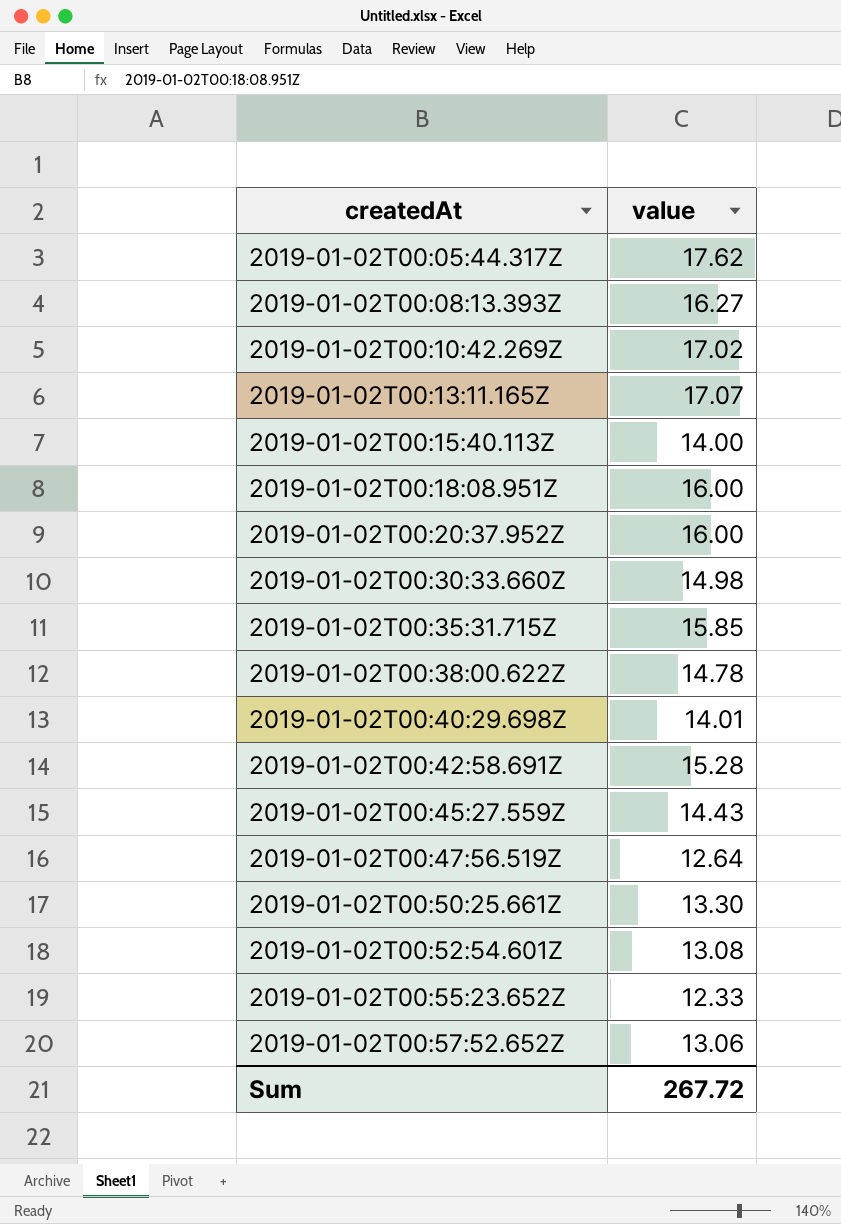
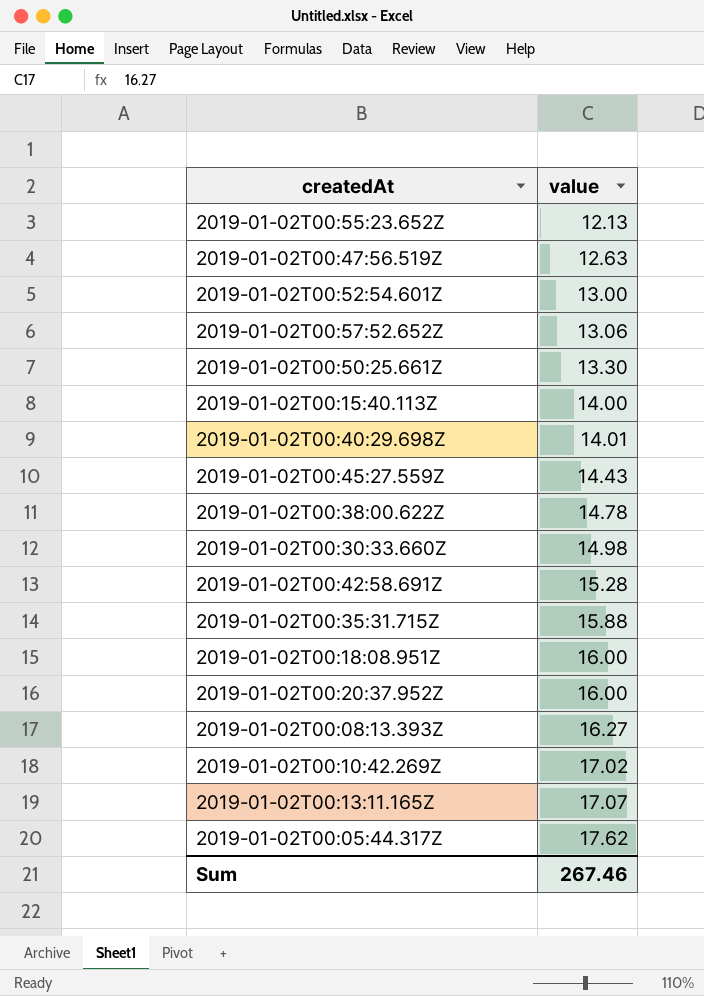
row order: createdAt ascending -> value ascending
2019-01-02T00:55:23.652Z | value: 12.33 -> 12.13
2019-01-02T00:47:56.519Z | value: 12.64 -> 12.63
2019-01-02T00:52:54.601Z | value: 13.08 -> 13.00
2019-01-02T00:35:31.715Z | value: 15.85 -> 15.88
Sum | value: 267.72 -> 267.46

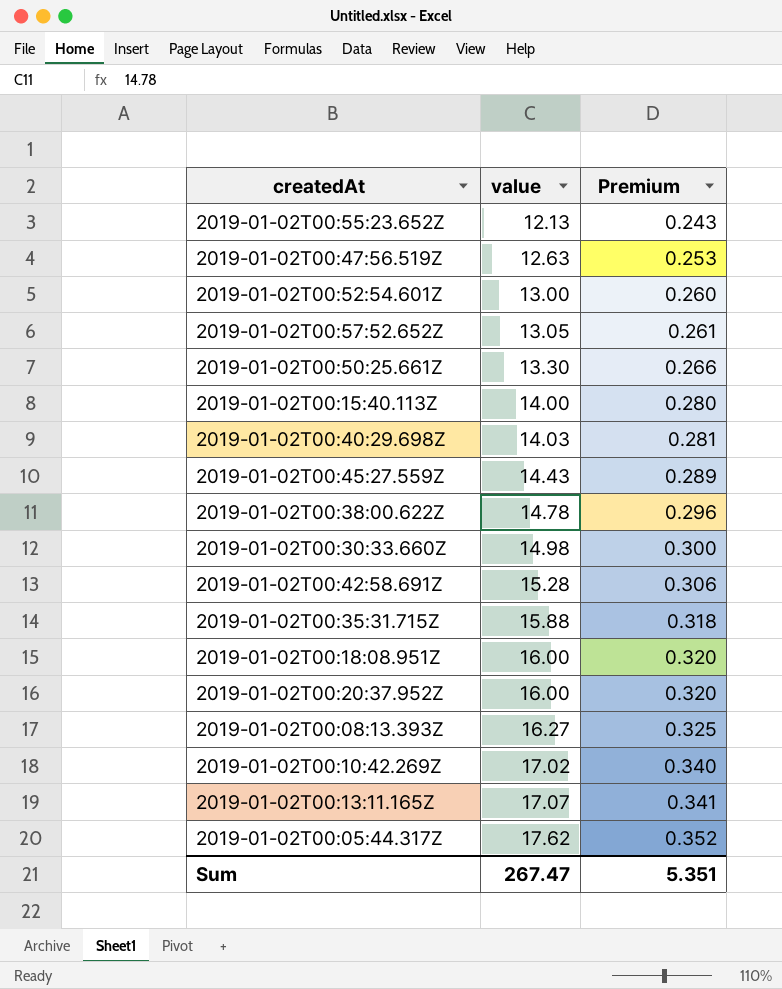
column Premium | formula: none -> [value] * 0.02
2019-01-02T00:57:52.652Z | value: 13.06 -> 13.05
2019-01-02T00:40:29.698Z | value: 14.01 -> 14.03
Sum | value: 267.46 -> 267.47

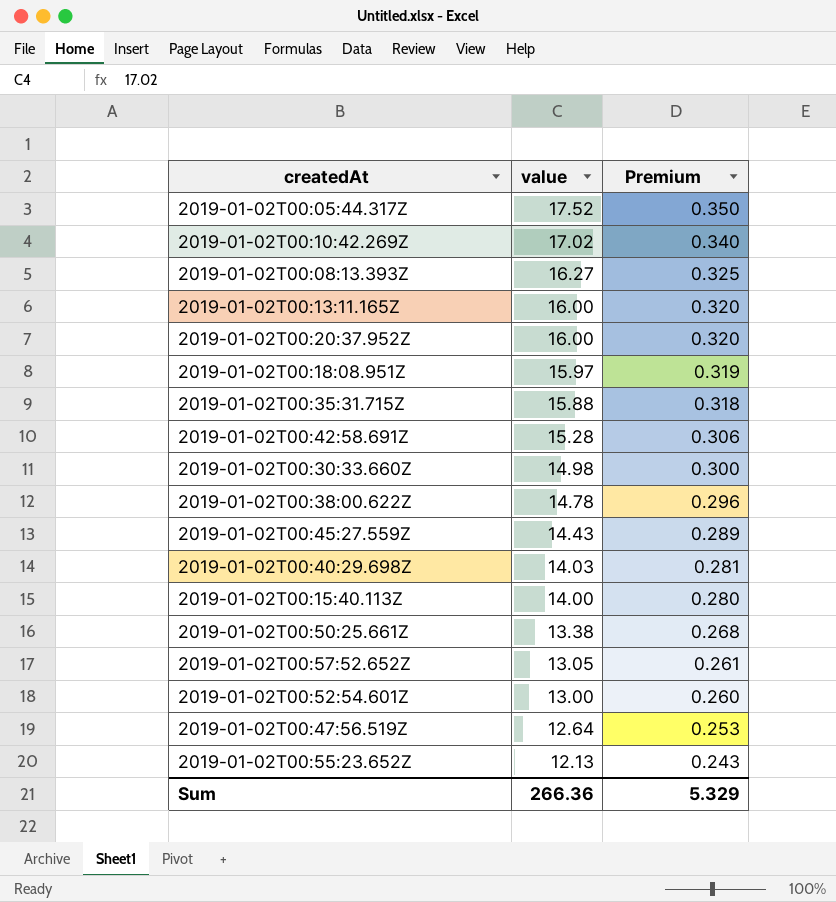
row order: value ascending -> value descending
2019-01-02T00:05:44.317Z | value: 17.62 -> 17.52
2019-01-02T00:05:44.317Z | Premium: 0.352 -> 0.350
2019-01-02T00:13:11.165Z | value: 17.07 -> 16.00
2019-01-02T00:13:11.165Z | Premium: 0.341 -> 0.320
2019-01-02T00:18:08.951Z | value: 16.00 -> 15.97
2019-01-02T00:18:08.951Z | Premium: 0.320 -> 0.319
2019-01-02T00:50:25.661Z | value: 13.30 -> 13.38
2019-01-02T00:50:25.661Z | Premium: 0.266 -> 0.268
2019-01-02T00:47:56.519Z | value: 12.63 -> 12.64
Sum | value: 267.47 -> 266.36
Sum | Premium: 5.351 -> 5.329

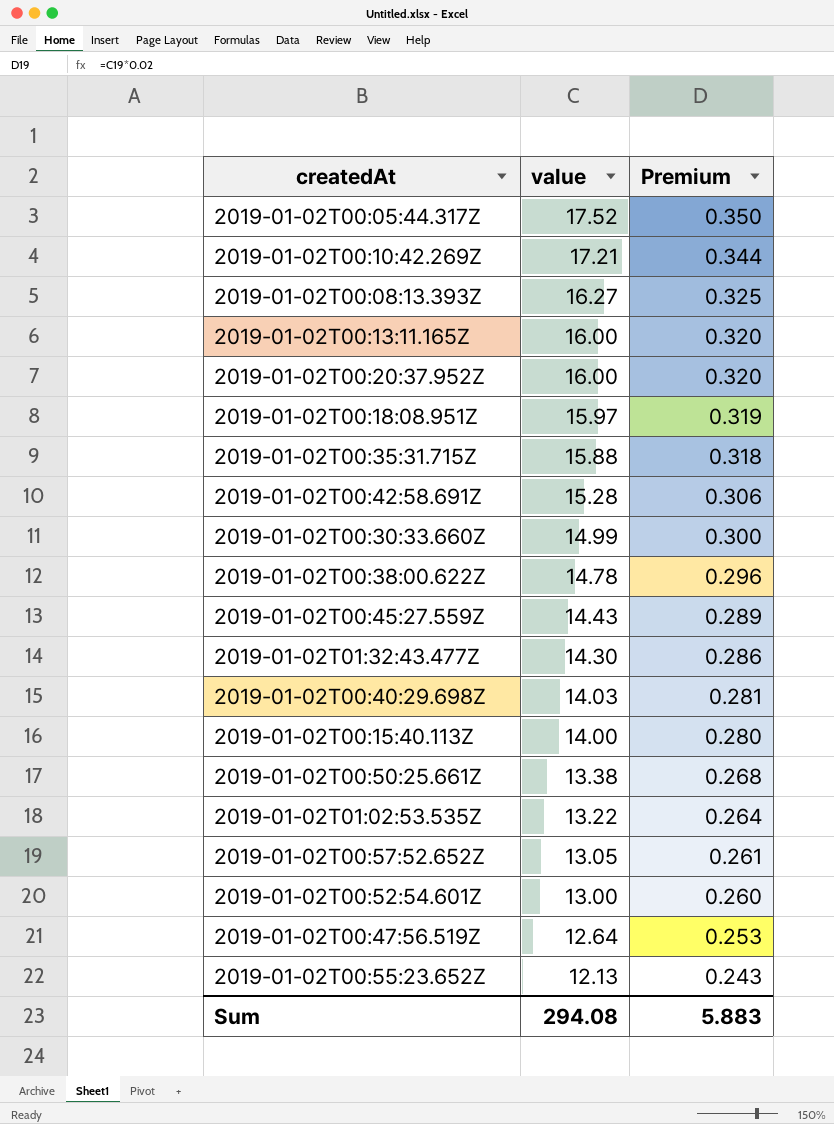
2019-01-02T00:10:42.269Z | value: 17.02 -> 17.21
2019-01-02T00:10:42.269Z | Premium: 0.340 -> 0.344
2019-01-02T00:30:33.660Z | value: 14.98 -> 14.99
row 2019-01-02T01:32:43.477Z: none -> 14.30 | 0.286
row 2019-01-02T01:02:53.535Z: none -> 13.22 | 0.264
Sum | value: 266.36 -> 294.08
Sum | Premium: 5.329 -> 5.883

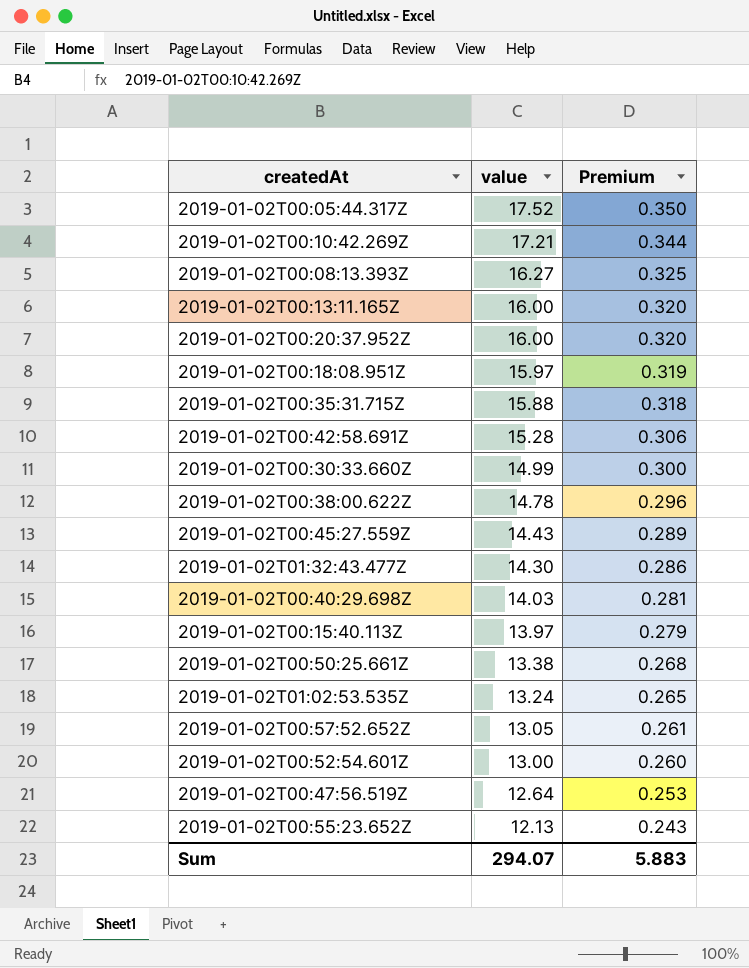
2019-01-02T00:15:40.113Z | value: 14.00 -> 13.97
2019-01-02T00:15:40.113Z | Premium: 0.280 -> 0.279
2019-01-02T01:02:53.535Z | value: 13.22 -> 13.24
2019-01-02T01:02:53.535Z | Premium: 0.264 -> 0.265
Sum | value: 294.08 -> 294.07

